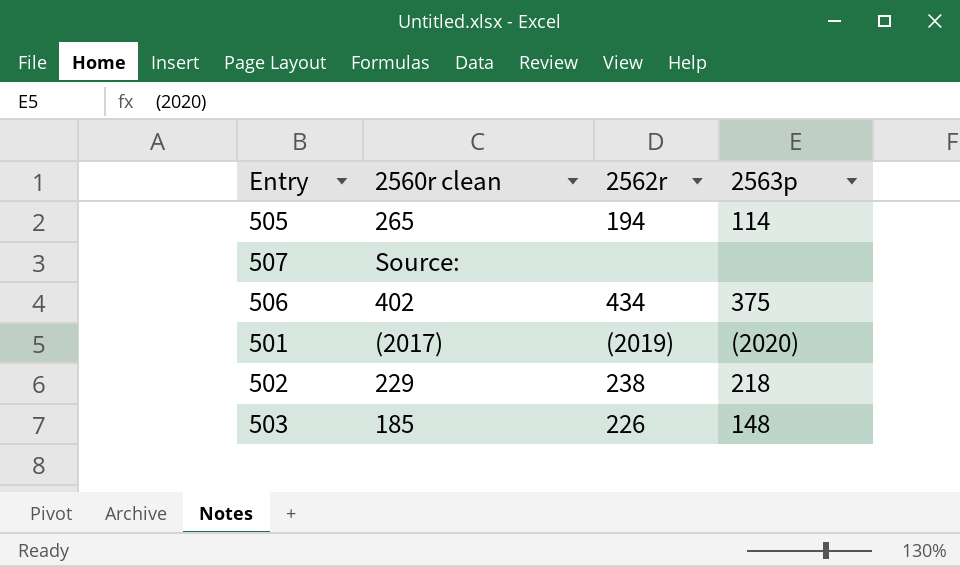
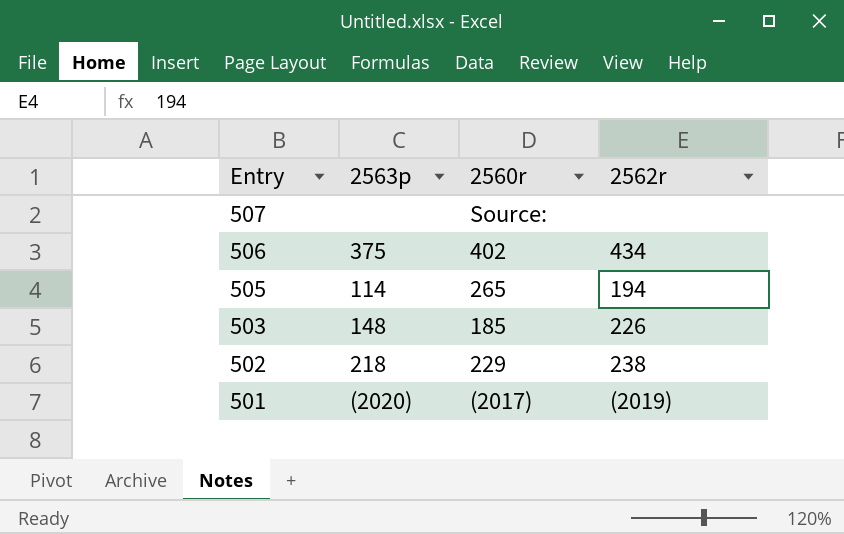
row order: none -> Entry descending
column 2563p | position: 4 -> 2
column name: 2560r clean -> 2560r

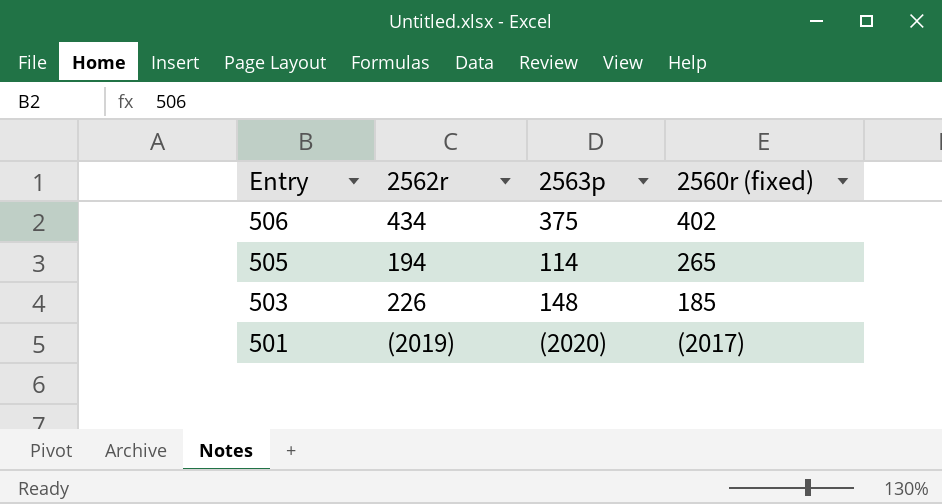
column 2562r | position: 4 -> 2
column name: 2560r -> 2560r (fixed)
row 507: none | Source: | none -> none
row 502: 218 | 229 | 238 -> none

